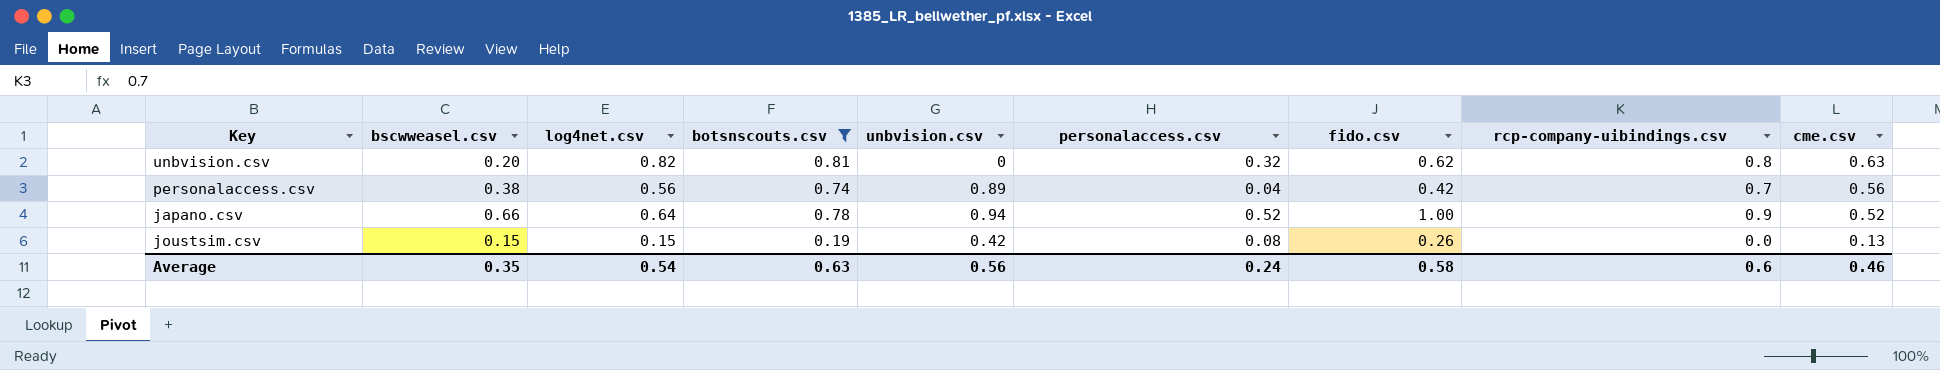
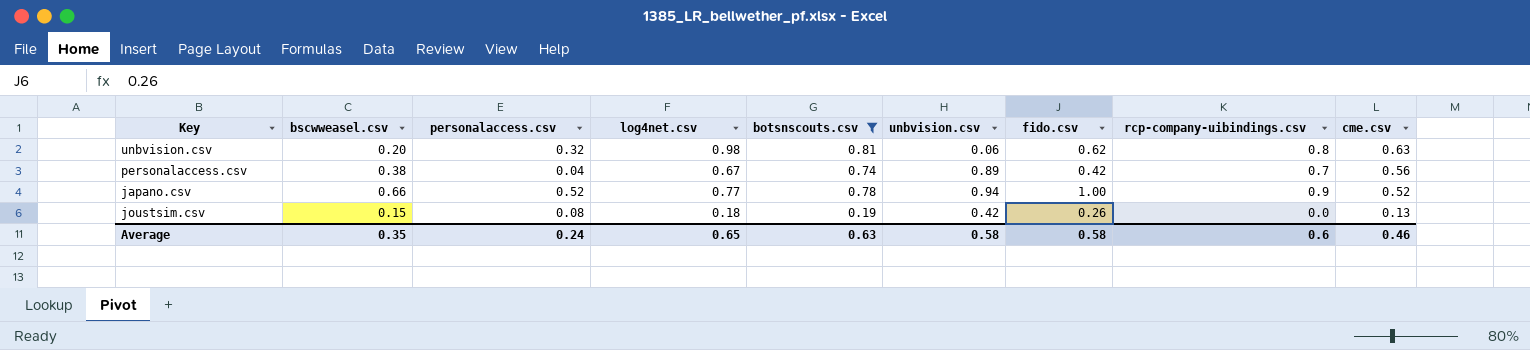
column personalaccess.csv | position: 6 -> 3
unbvision.csv | log4net.csv: 0.82 -> 0.98
unbvision.csv | unbvision.csv: 0 -> 0.06
personalaccess.csv | log4net.csv: 0.56 -> 0.67
japano.csv | log4net.csv: 0.64 -> 0.77
joustsim.csv | log4net.csv: 0.15 -> 0.18
Average | log4net.csv: 0.54 -> 0.65
Average | unbvision.csv: 0.56 -> 0.58

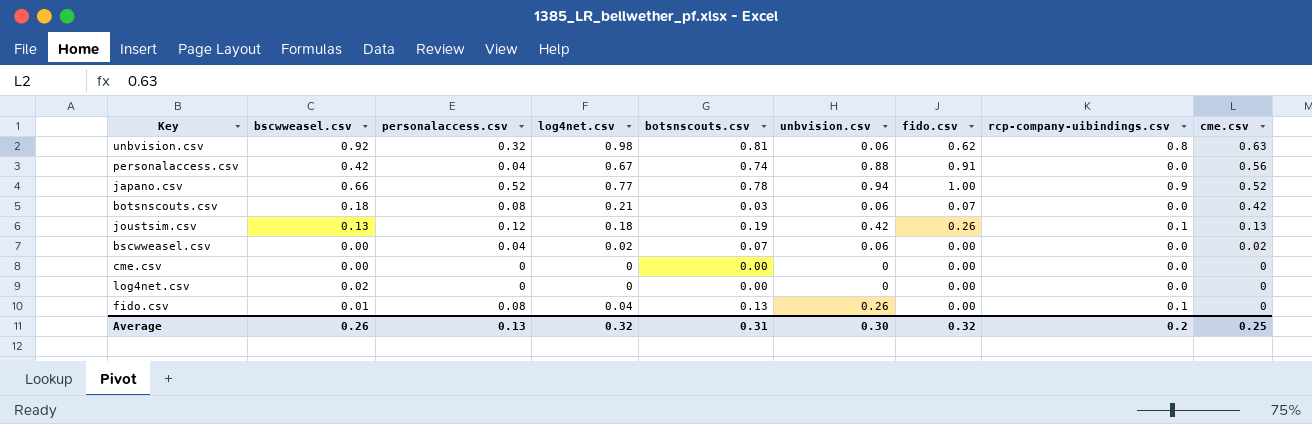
filter: botsnscouts.csv >= 0.19 -> none
unbvision.csv | bscwweasel.csv: 0.20 -> 0.92
personalaccess.csv | bscwweasel.csv: 0.38 -> 0.42
personalaccess.csv | unbvision.csv: 0.89 -> 0.88
personalaccess.csv | fido.csv: 0.42 -> 0.91
personalaccess.csv | rcp-company-uibindings.csv: 0.7 -> 0.0
joustsim.csv | bscwweasel.csv: 0.15 -> 0.13
joustsim.csv | personalaccess.csv: 0.08 -> 0.12
joustsim.csv | rcp-company-uibindings.csv: 0.0 -> 0.1
Average | bscwweasel.csv: 0.35 -> 0.26
Average | personalaccess.csv: 0.24 -> 0.13
Average | log4net.csv: 0.65 -> 0.32
Average | botsnscouts.csv: 0.63 -> 0.31
Average | unbvision.csv: 0.58 -> 0.30
Average | fido.csv: 0.58 -> 0.32
Average | rcp-company-uibindings.csv: 0.6 -> 0.2
Average | cme.csv: 0.46 -> 0.25

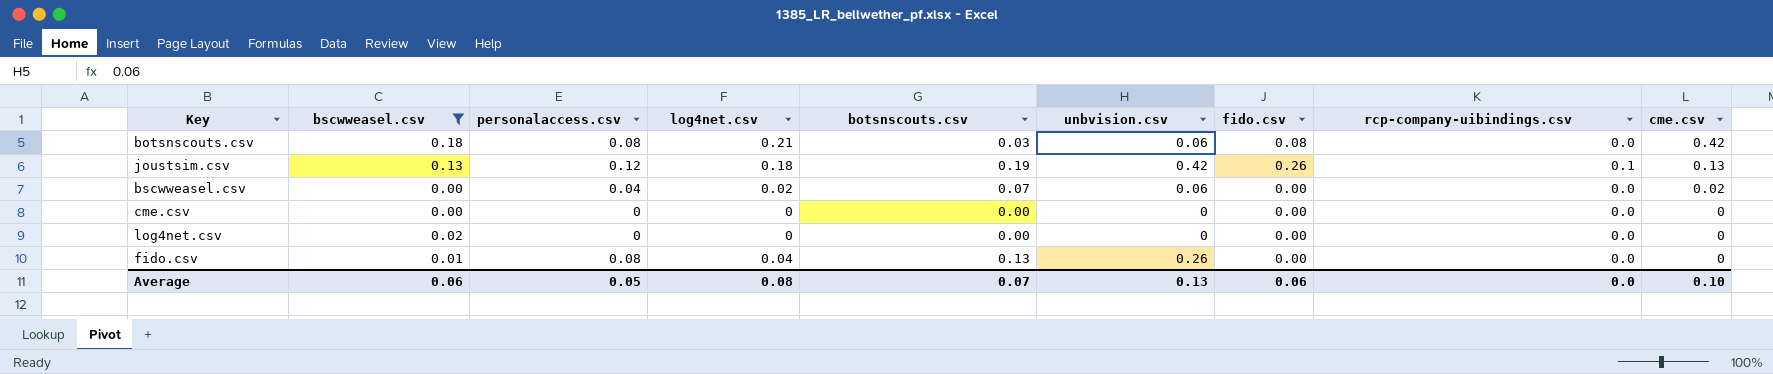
filter: none -> bscwweasel.csv <= 0.18
botsnscouts.csv | fido.csv: 0.07 -> 0.08
fido.csv | rcp-company-uibindings.csv: 0.1 -> 0.0
Average | bscwweasel.csv: 0.26 -> 0.06
Average | personalaccess.csv: 0.13 -> 0.05
Average | log4net.csv: 0.32 -> 0.08
Average | botsnscouts.csv: 0.31 -> 0.07
Average | unbvision.csv: 0.30 -> 0.13
Average | fido.csv: 0.32 -> 0.06
Average | rcp-company-uibindings.csv: 0.2 -> 0.0
Average | cme.csv: 0.25 -> 0.10

